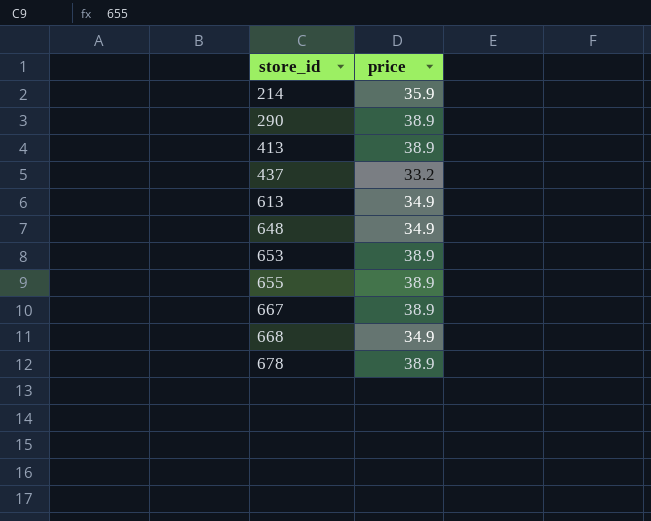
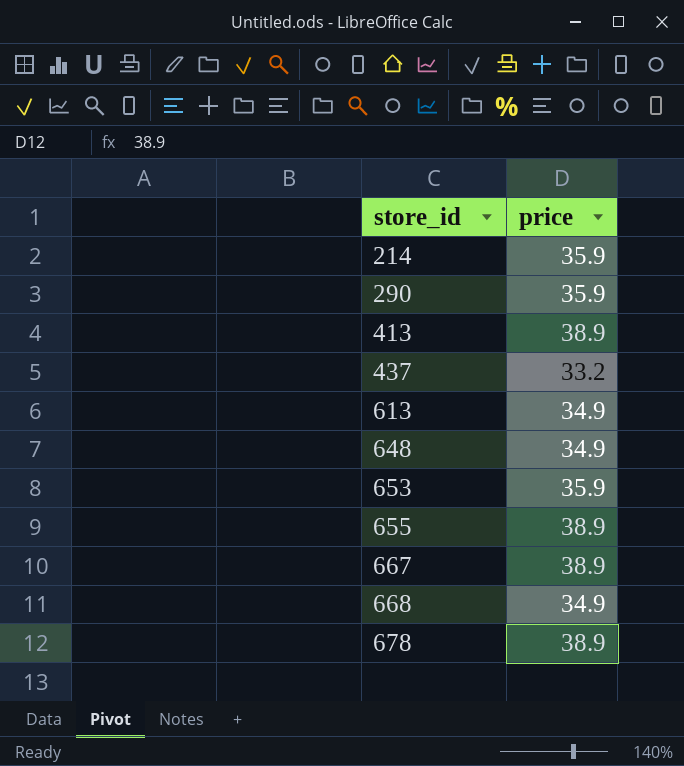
290 | price: 38.9 -> 35.9
653 | price: 38.9 -> 35.9

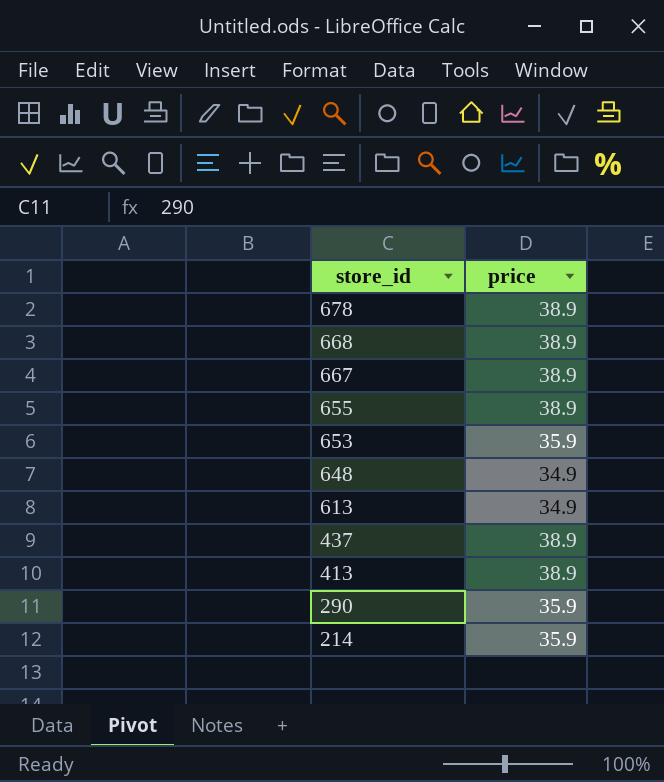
row order: store_id ascending -> store_id descending
668 | price: 34.9 -> 38.9
437 | price: 33.2 -> 38.9

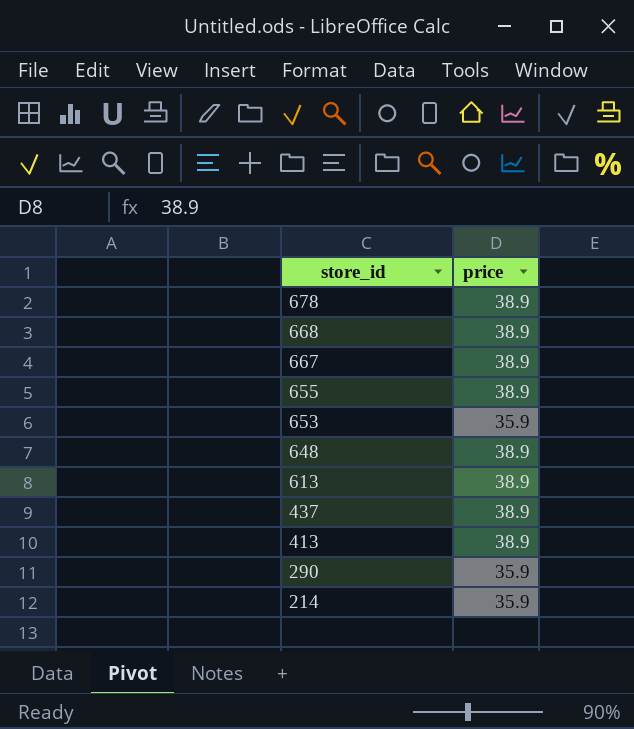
648 | price: 34.9 -> 38.9
613 | price: 34.9 -> 38.9

